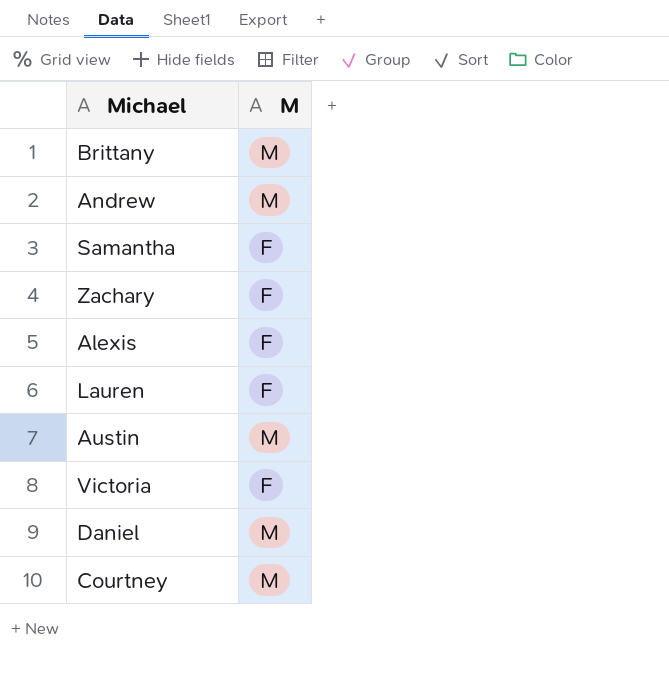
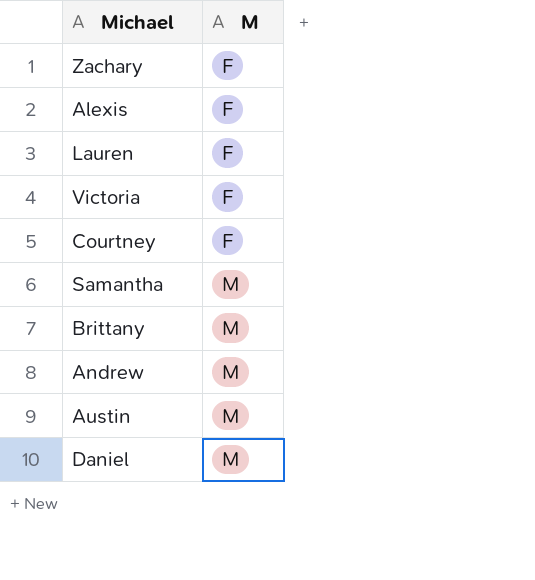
row order: none -> M ascending
Courtney | M: M -> F
Samantha | M: F -> M

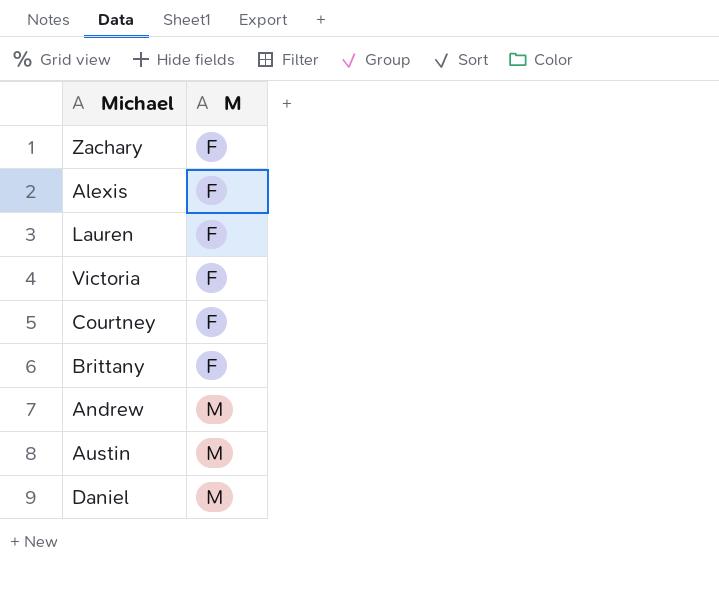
row Samantha: M -> none
Brittany | M: M -> F

